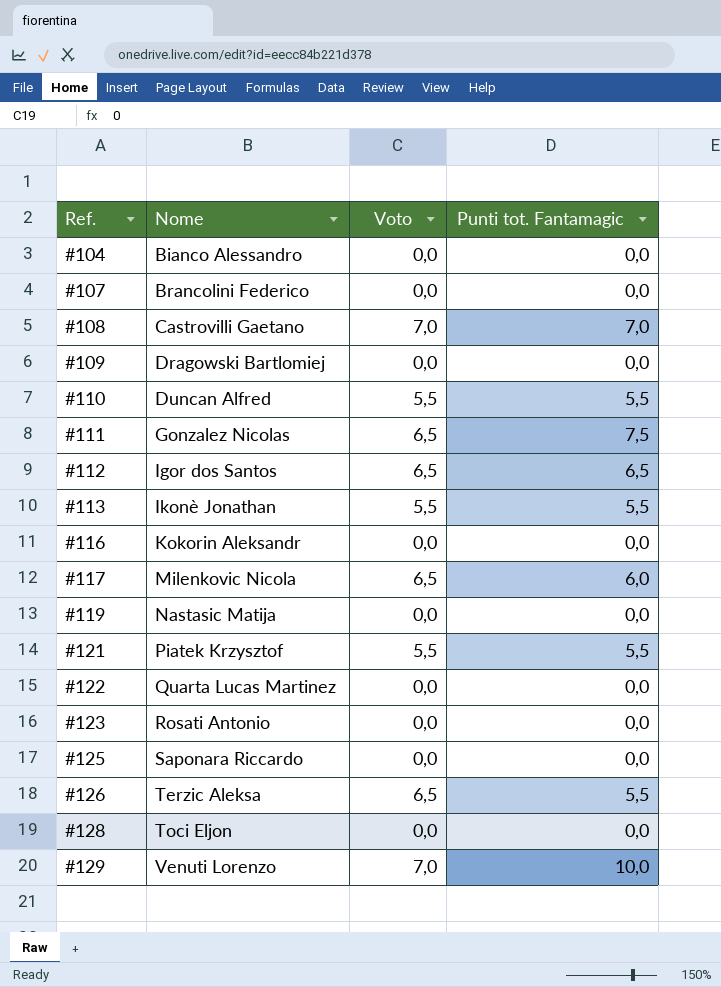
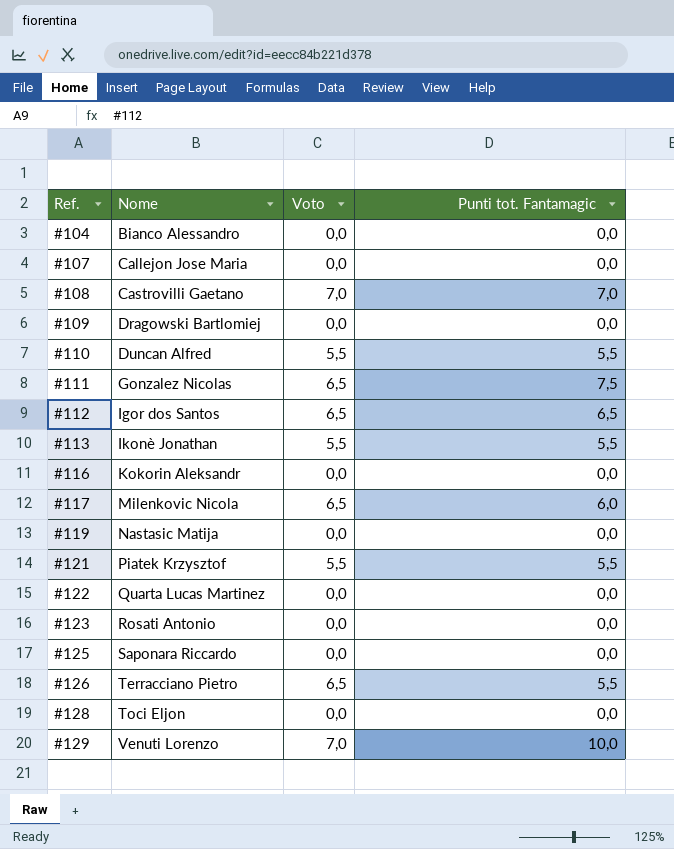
#107 | Nome: Brancolini Federico -> Callejon Jose Maria
#126 | Nome: Terzic Aleksa -> Terracciano Pietro

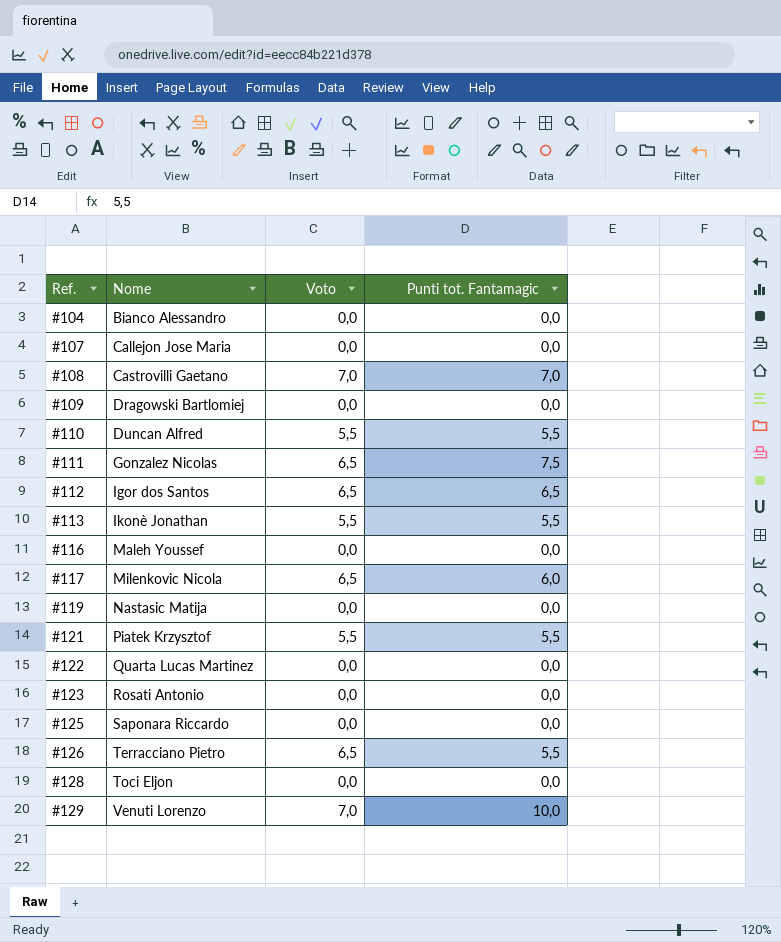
#116 | Nome: Kokorin Aleksandr -> Maleh Youssef

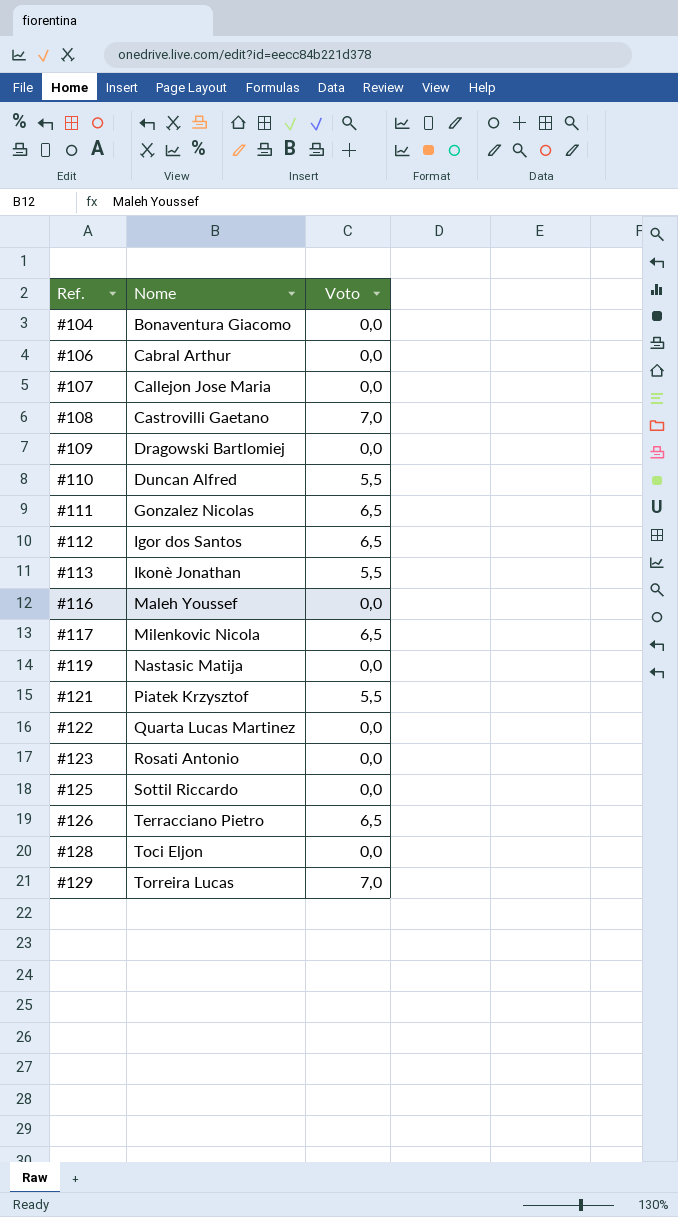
column Punti tot. Fantamagic | position: 4 -> none
#104 | Nome: Bianco Alessandro -> Bonaventura Giacomo
row #106: none -> Cabral Arthur | 0,0
#125 | Nome: Saponara Riccardo -> Sottil Riccardo
#129 | Nome: Venuti Lorenzo -> Torreira Lucas

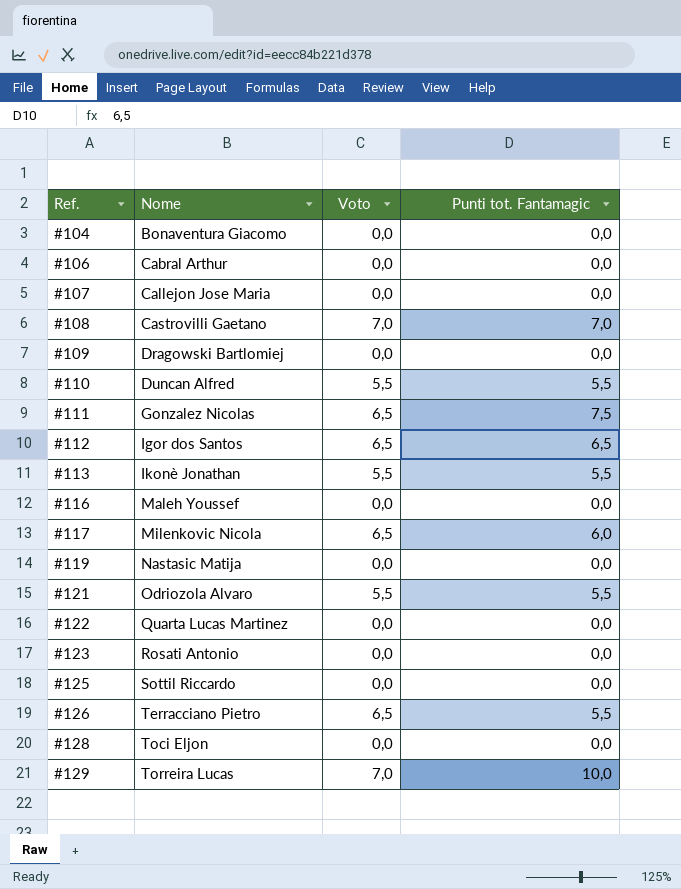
column Punti tot. Fantamagic | position: none -> 4
#121 | Nome: Piatek Krzysztof -> Odriozola Alvaro

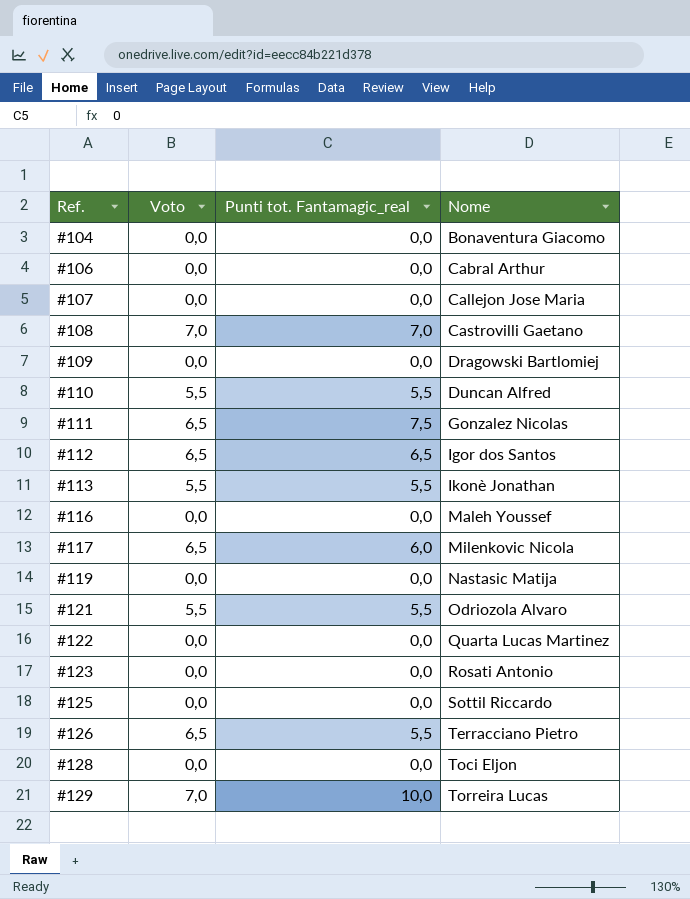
column name: Punti tot. Fantamagic -> Punti tot. Fantamagic_real
column Nome | position: 2 -> 4

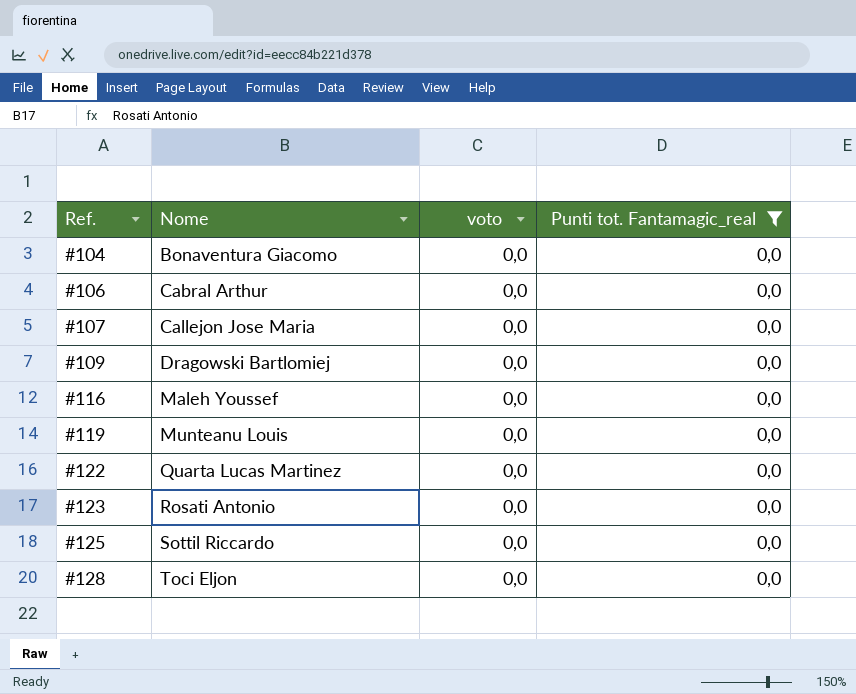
filter: none -> Punti tot. Fantamagic_real = 0,0
column Nome | position: 4 -> 2
column name: Voto -> voto
#119 | Nome: Nastasic Matija -> Munteanu Louis

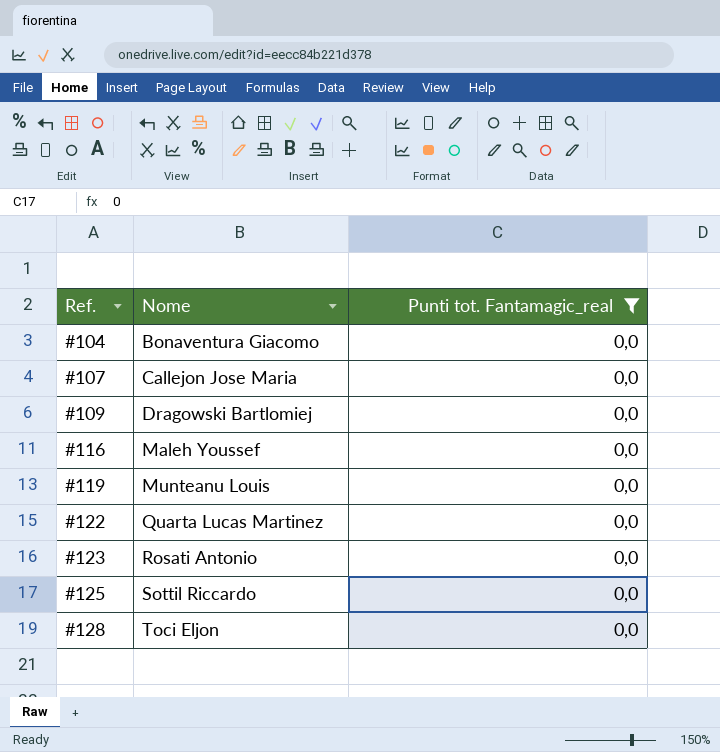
column voto | position: 3 -> none
row #106: Cabral Arthur | 0,0 | 0,0 -> none

